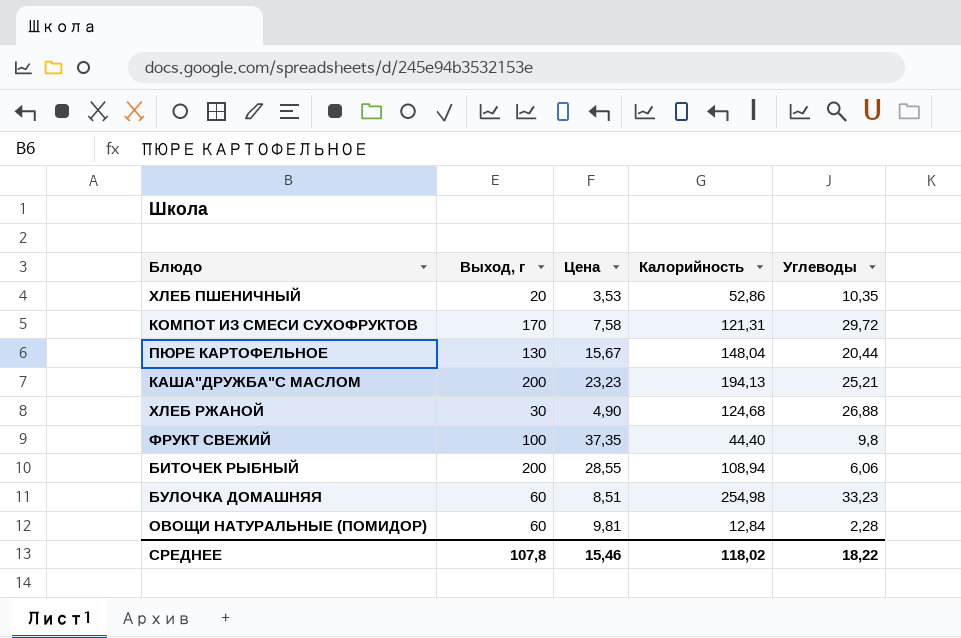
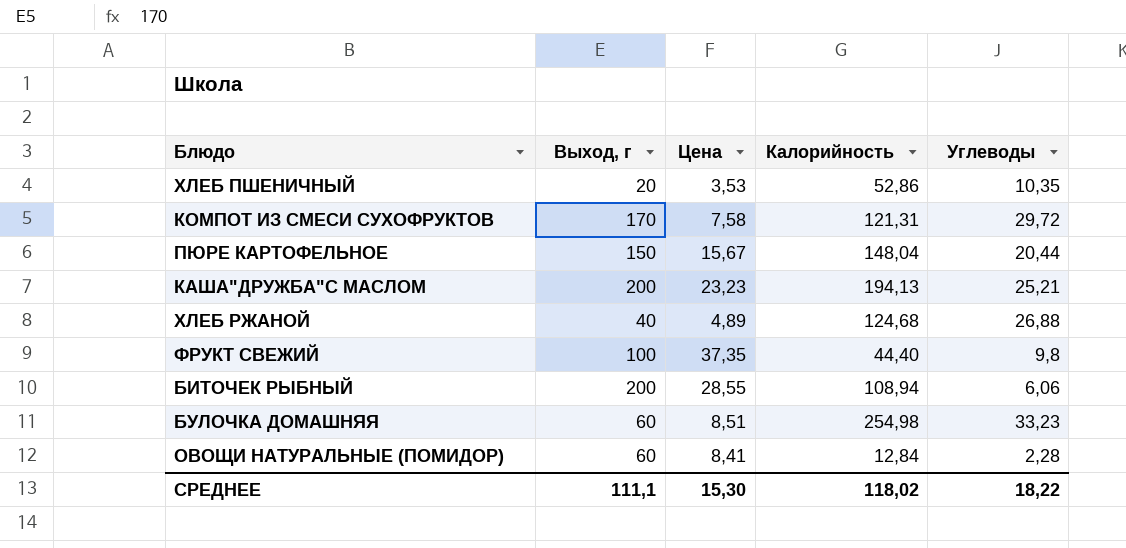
ПЮРЕ КАРТОФЕЛЬНОЕ | Выход, г: 130 -> 150
ХЛЕБ РЖАНОЙ | Выход, г: 30 -> 40
ХЛЕБ РЖАНОЙ | Цена: 4,90 -> 4,89
ОВОЩИ НАТУРАЛЬНЫЕ (ПОМИДОР) | Цена: 9,81 -> 8,41
СРЕДНЕЕ | Выход, г: 107,8 -> 111,1
СРЕДНЕЕ | Цена: 15,46 -> 15,30

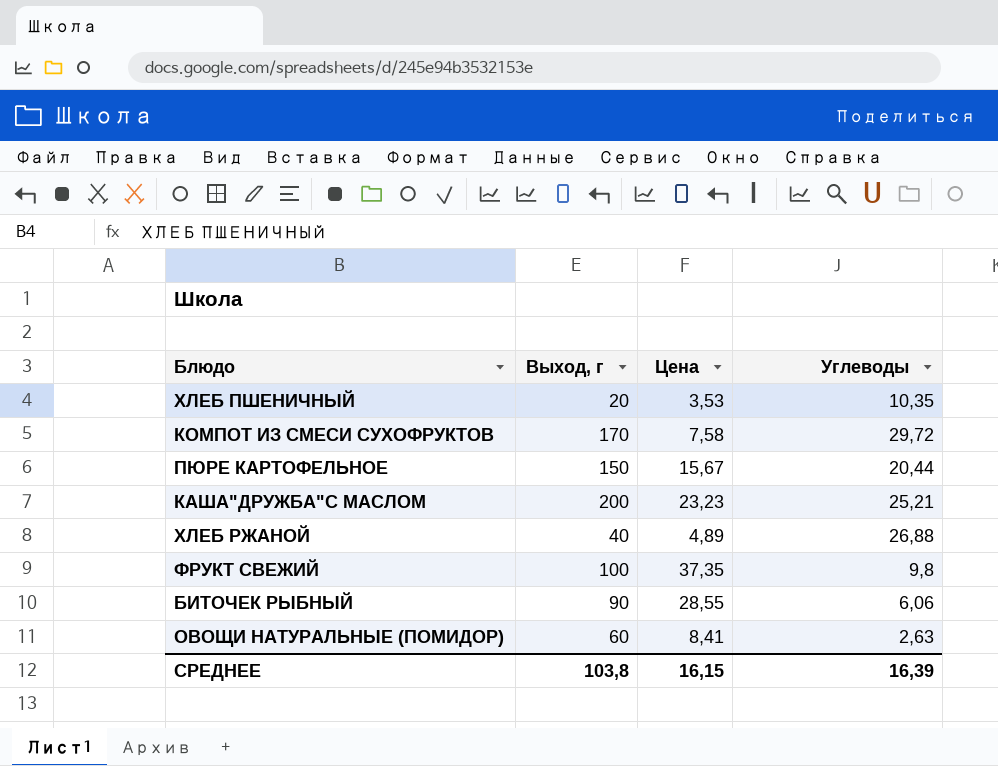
column Калорийность | position: 4 -> none
row БУЛОЧКА ДОМАШНЯЯ: 60 | 8,51 | 254,98 | 33,23 -> none
БИТОЧЕК РЫБНЫЙ | Выход, г: 200 -> 90
ОВОЩИ НАТУРАЛЬНЫЕ (ПОМИДОР) | Углеводы: 2,28 -> 2,63
СРЕДНЕЕ | Выход, г: 111,1 -> 103,8
СРЕДНЕЕ | Цена: 15,30 -> 16,15
СРЕДНЕЕ | Углеводы: 18,22 -> 16,39

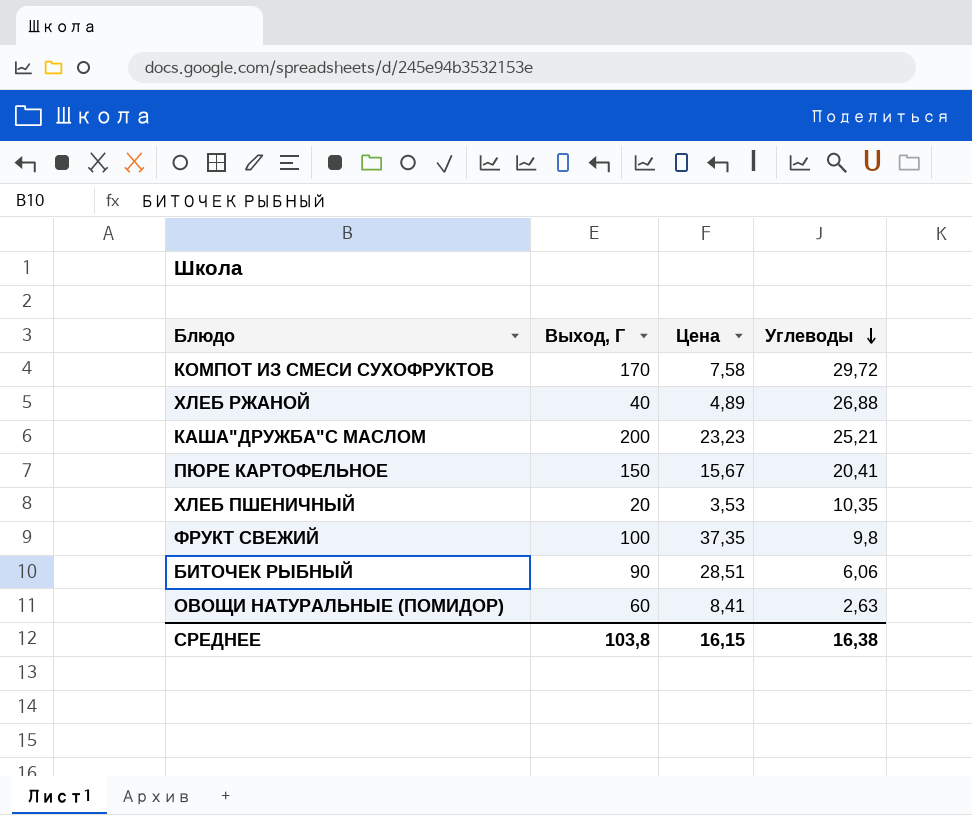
row order: none -> Углеводы descending
column name: Выход, г -> Выход, Г
ПЮРЕ КАРТОФЕЛЬНОЕ | Углеводы: 20,44 -> 20,41
БИТОЧЕК РЫБНЫЙ | Цена: 28,55 -> 28,51
СРЕДНЕЕ | Углеводы: 16,39 -> 16,38

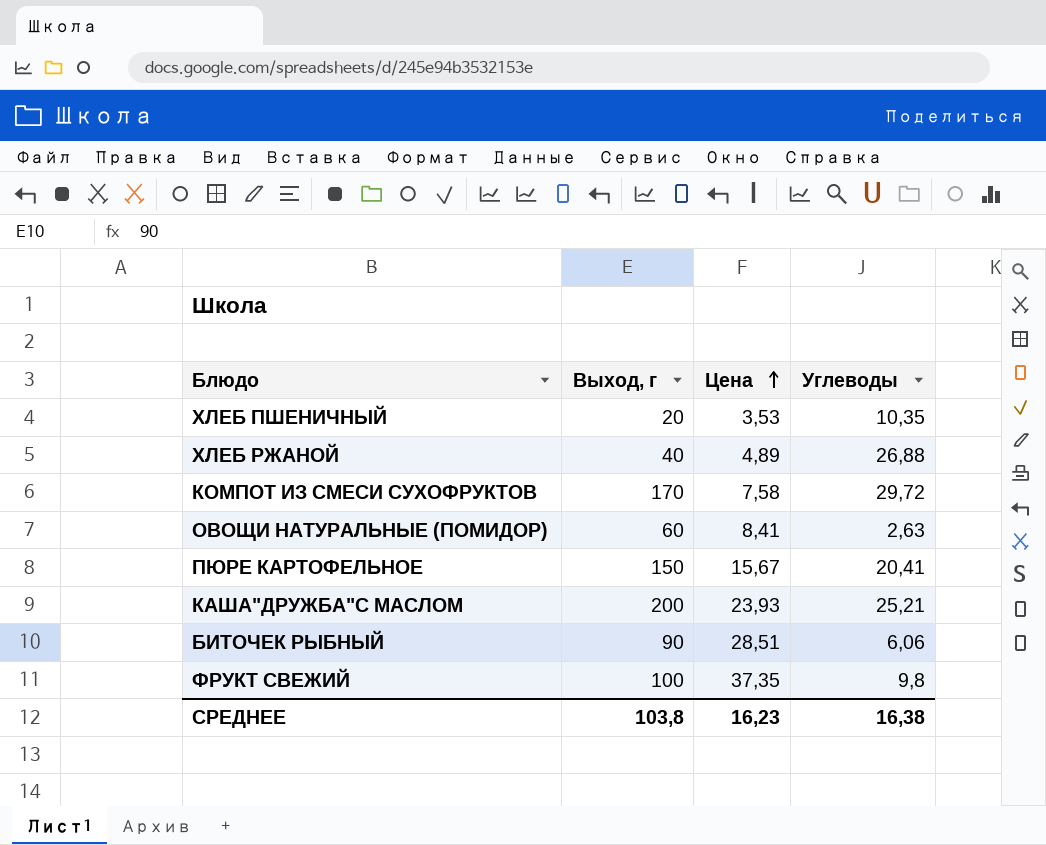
row order: Углеводы descending -> Цена ascending
column name: Выход, Г -> Выход, г
КАША"ДРУЖБА"С МАСЛОМ | Цена: 23,23 -> 23,93
СРЕДНЕЕ | Цена: 16,15 -> 16,23

